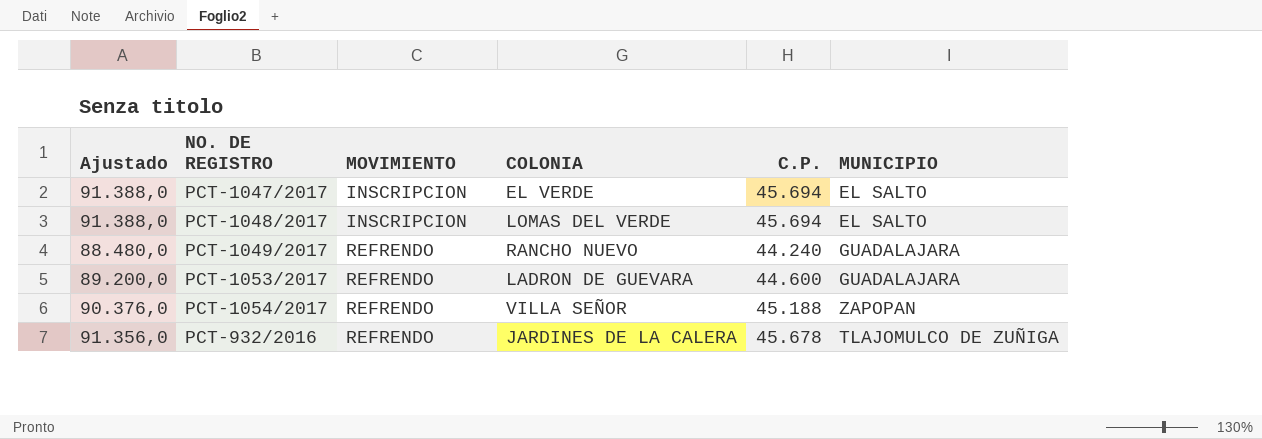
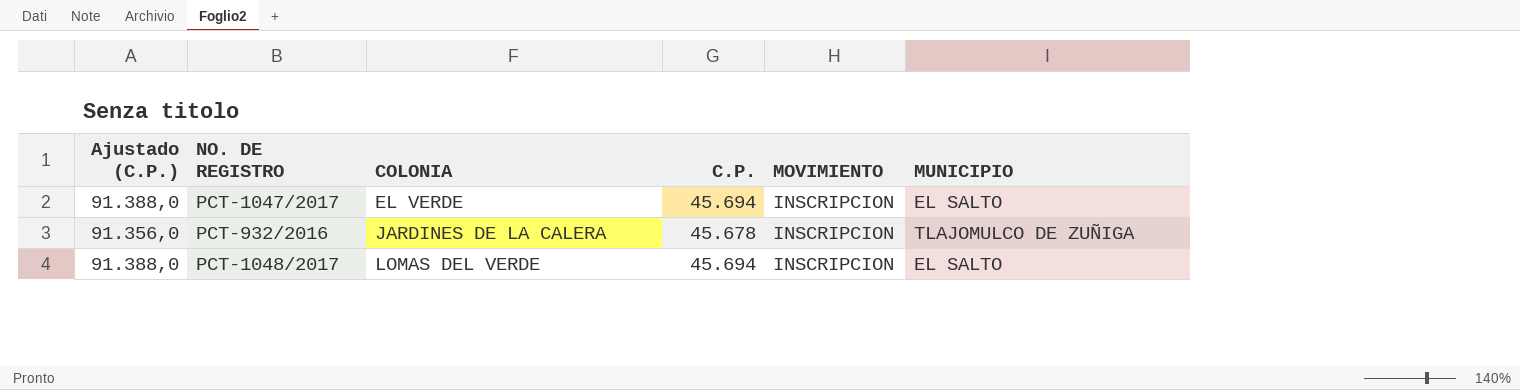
row order: MOVIMIENTO ascending -> COLONIA ascending
column name: Ajustado -> Ajustado (C.P.)
column MOVIMIENTO | position: 3 -> 5
row PCT-1049/2017: 88.480,0 | REFRENDO | RANCHO NUEVO | 44.240 | GUADALAJARA -> none
row PCT-1053/2017: 89.200,0 | REFRENDO | LADRON DE GUEVARA | 44.600 | GUADALAJARA -> none
row PCT-1054/2017: 90.376,0 | REFRENDO | VILLA SEÑOR | 45.188 | ZAPOPAN -> none
PCT-932/2016 | MOVIMIENTO: REFRENDO -> INSCRIPCION

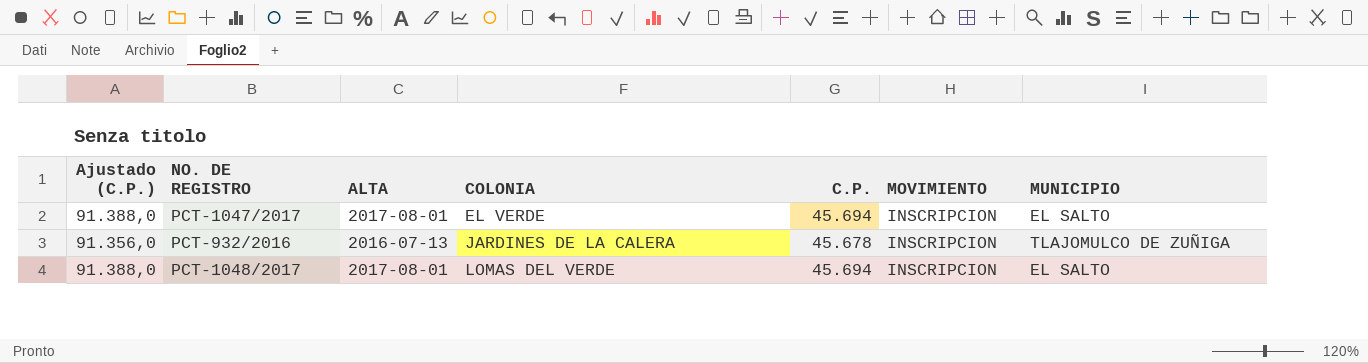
column ALTA | position: none -> 3

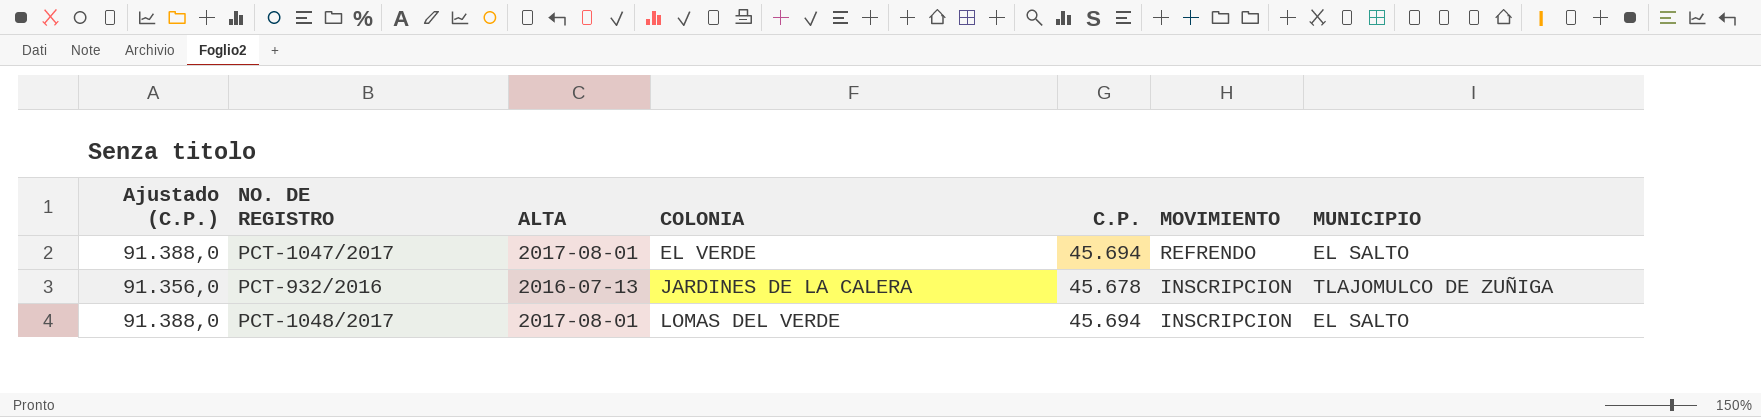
PCT-1047/2017 | MOVIMIENTO: INSCRIPCION -> REFRENDO

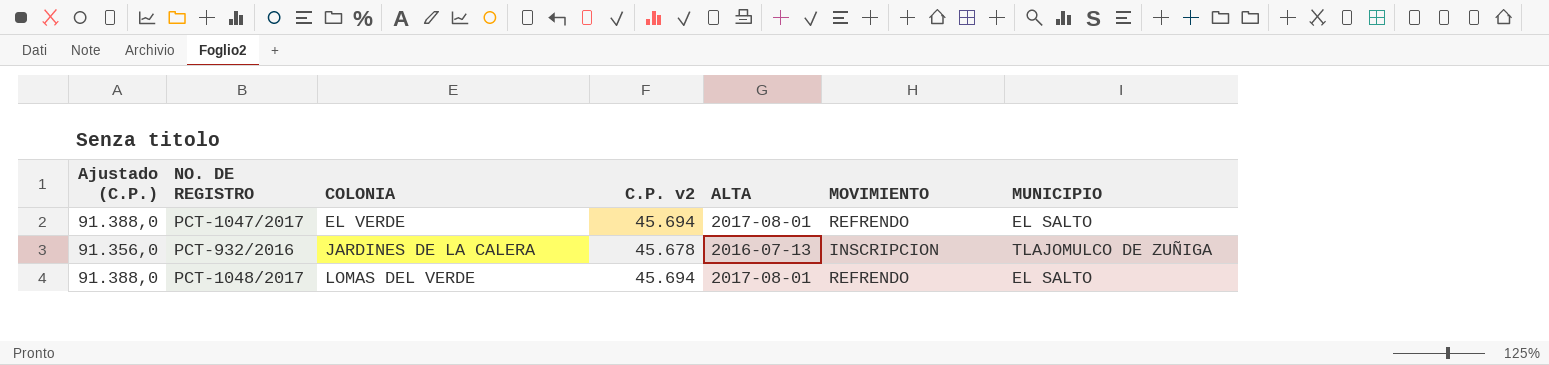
column name: C.P. -> C.P. v2
column ALTA | position: 3 -> 5
PCT-1048/2017 | MOVIMIENTO: INSCRIPCION -> REFRENDO

